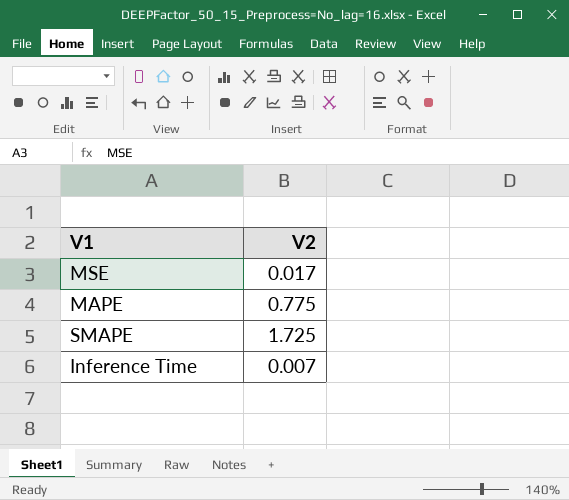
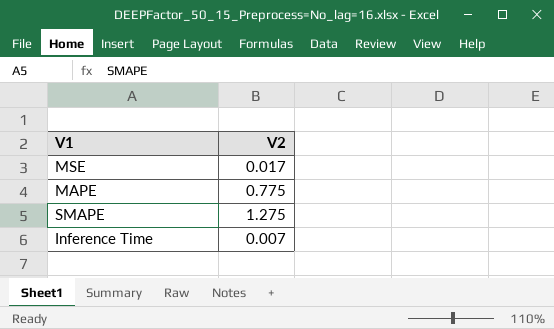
SMAPE | V2: 1.725 -> 1.275

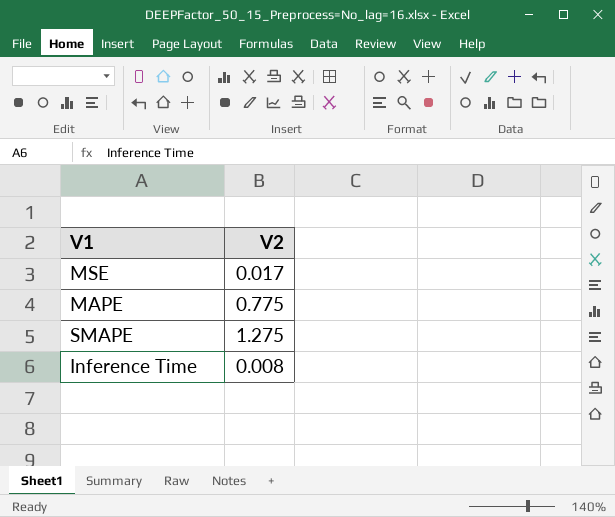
Inference Time | V2: 0.007 -> 0.008

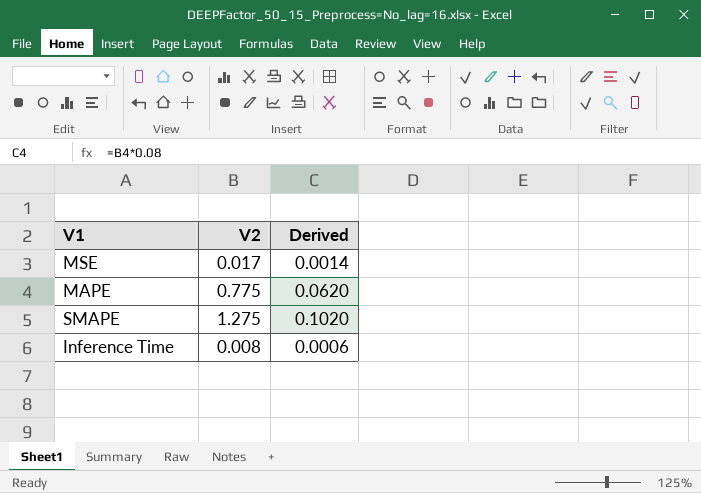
column Derived | formula: none -> [V2] * 0.08

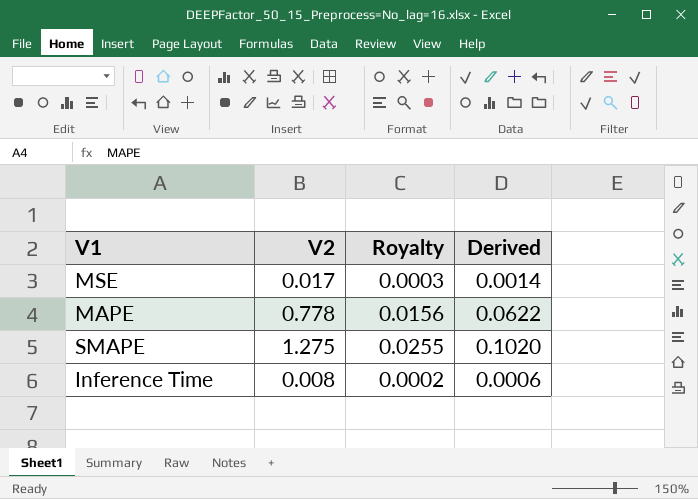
column Royalty | formula: none -> [V2] * 0.02
MAPE | V2: 0.775 -> 0.778
MAPE | Derived: 0.0620 -> 0.0622

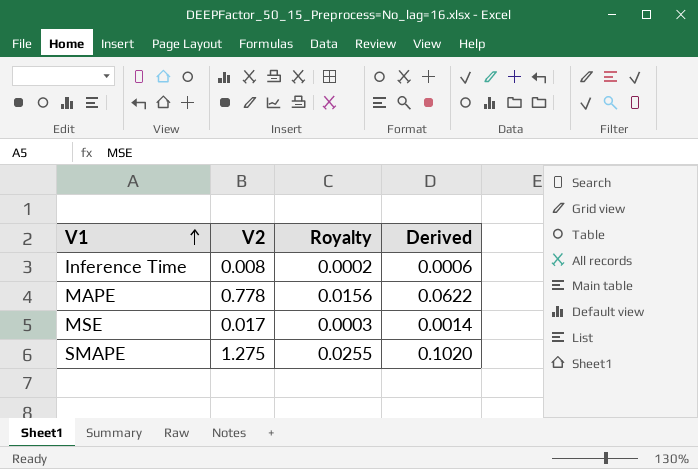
row order: none -> V1 ascending

